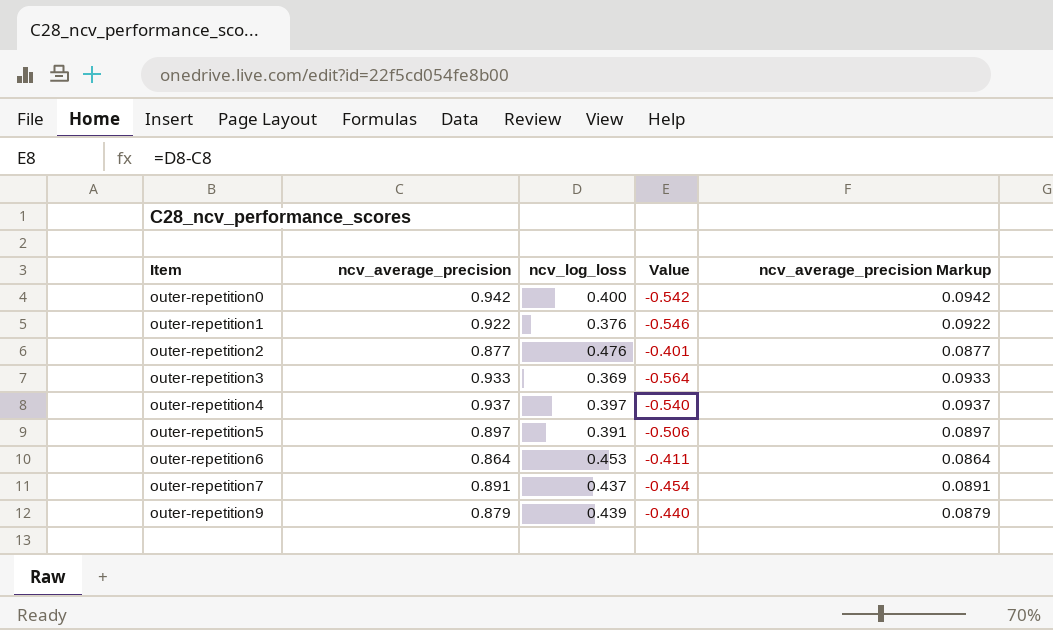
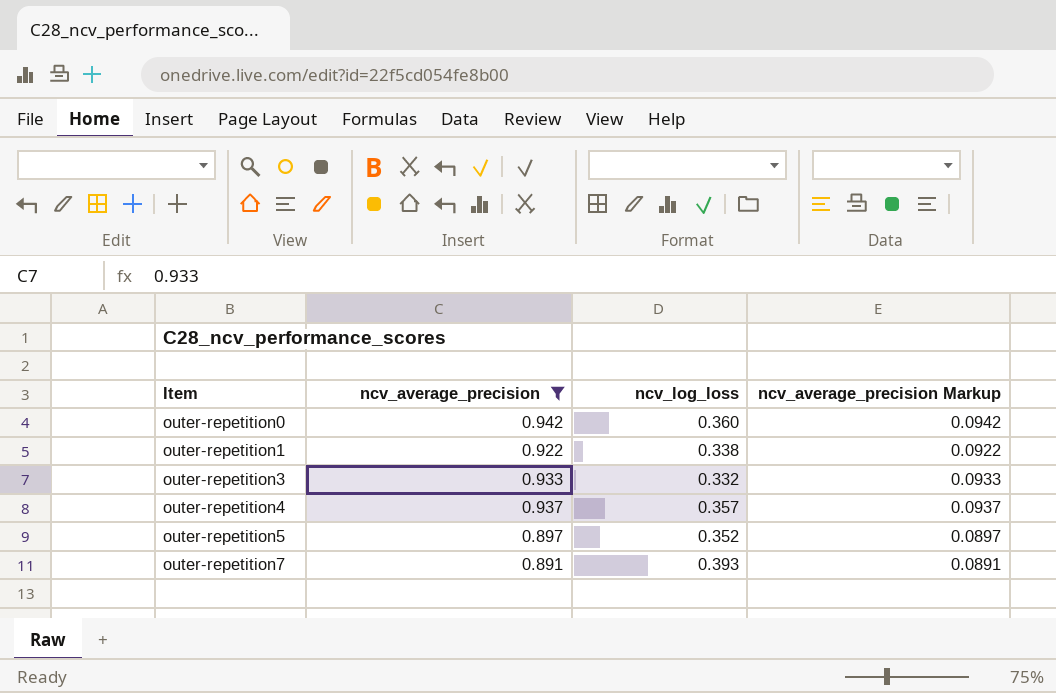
filter: none -> ncv_average_precision >= 0.891
column Value | formula: [ncv_log_loss] - [ncv_average_precision] -> none
outer-repetition0 | ncv_log_loss: 0.400 -> 0.360
outer-repetition1 | ncv_log_loss: 0.376 -> 0.338
outer-repetition3 | ncv_log_loss: 0.369 -> 0.332
outer-repetition4 | ncv_log_loss: 0.397 -> 0.357
outer-repetition5 | ncv_log_loss: 0.391 -> 0.352
outer-repetition7 | ncv_log_loss: 0.437 -> 0.393

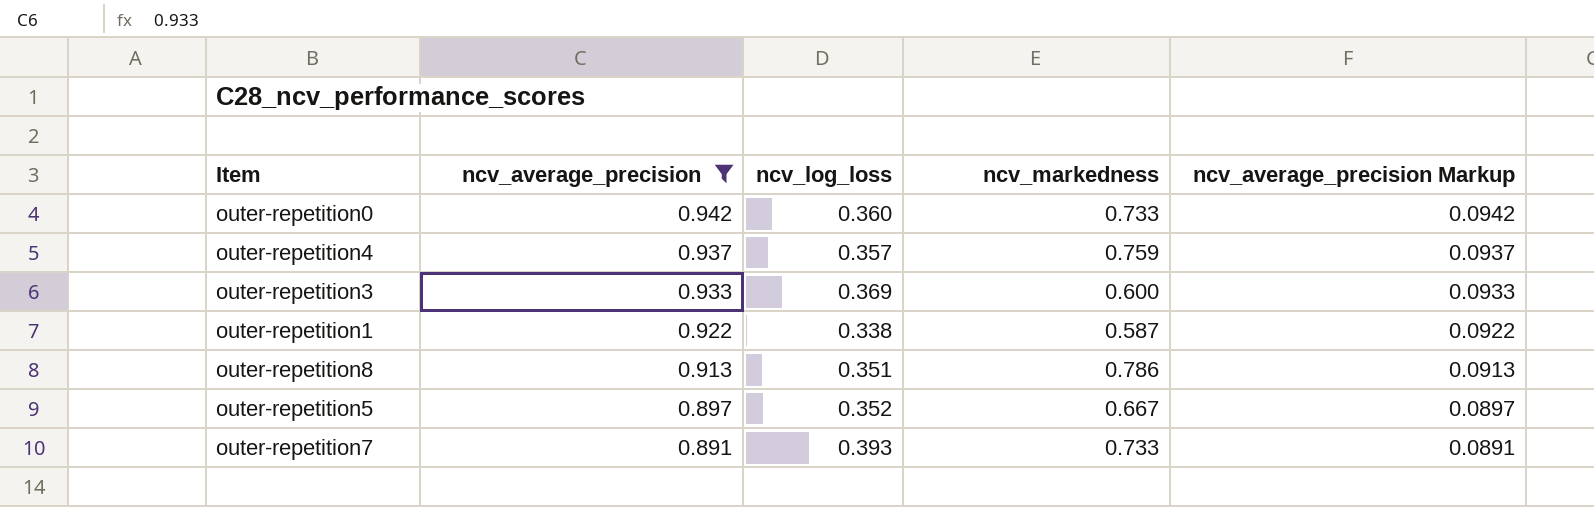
row order: Item ascending -> ncv_average_precision descending
column ncv_markedness | position: none -> 4
outer-repetition3 | ncv_log_loss: 0.332 -> 0.369
row outer-repetition8: none -> 0.913 | 0.351 | 0.786 | 0.0913

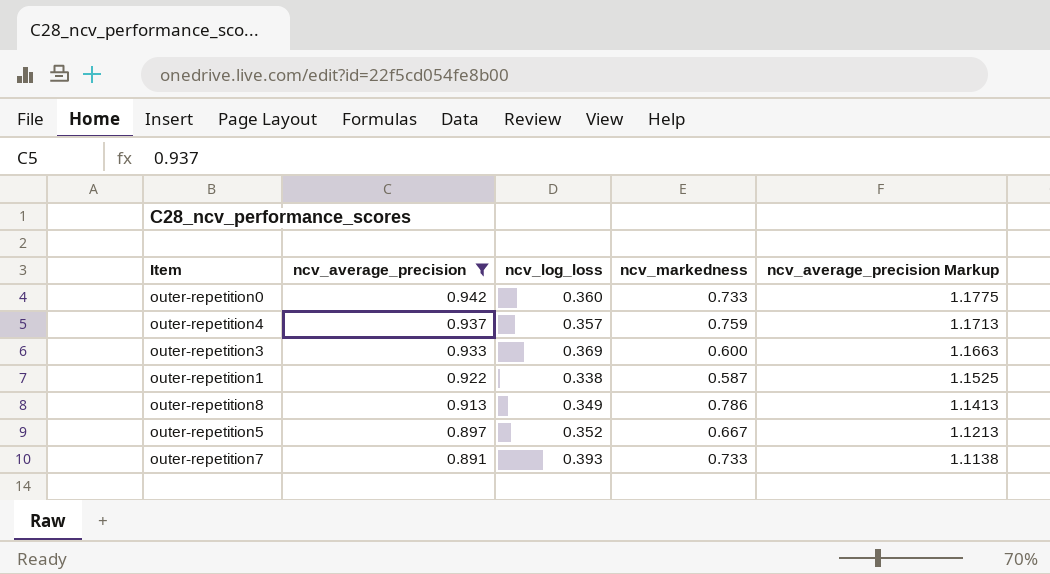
column ncv_average_precision Markup | formula: [ncv_average_precision] * 0.1 -> [ncv_average_precision] * 1.25
outer-repetition8 | ncv_log_loss: 0.351 -> 0.349

